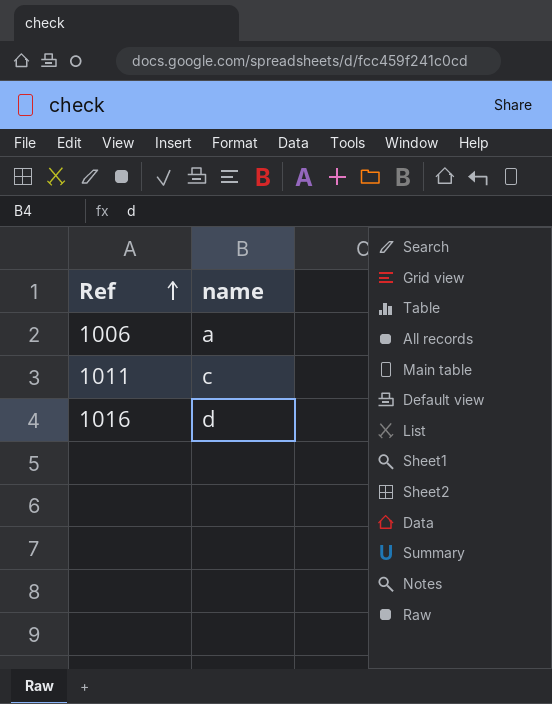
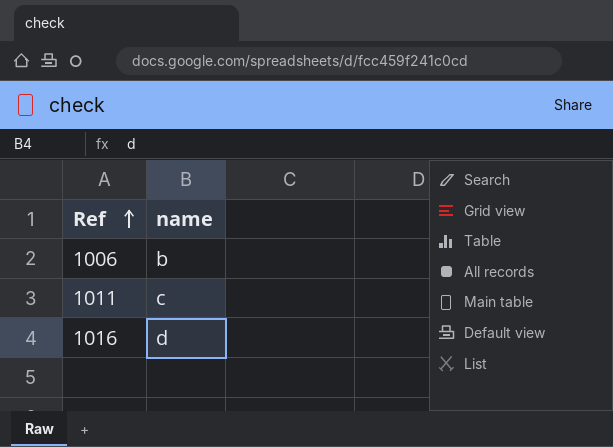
1006 | name: a -> b

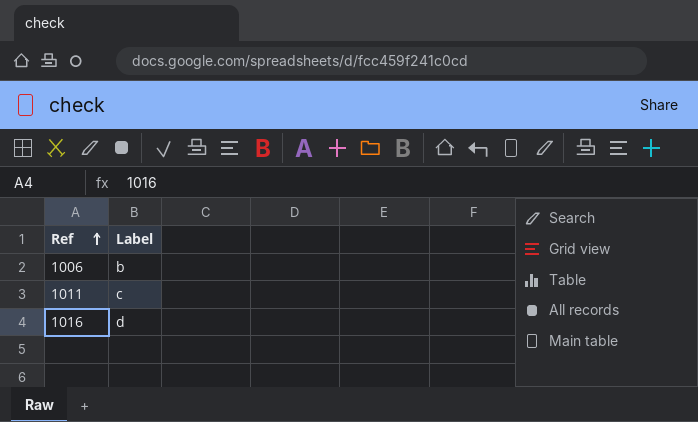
column name: name -> Label

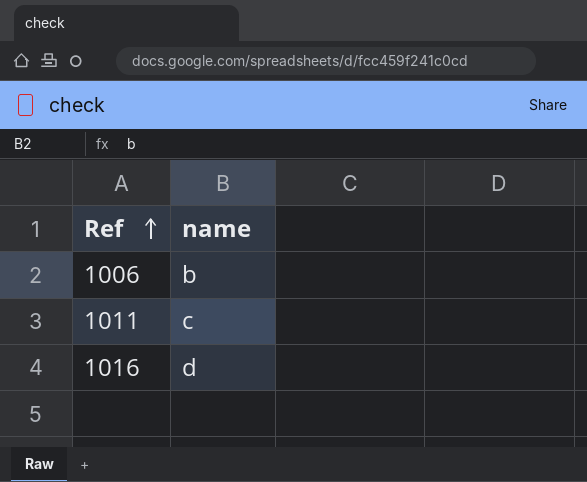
column name: Label -> name

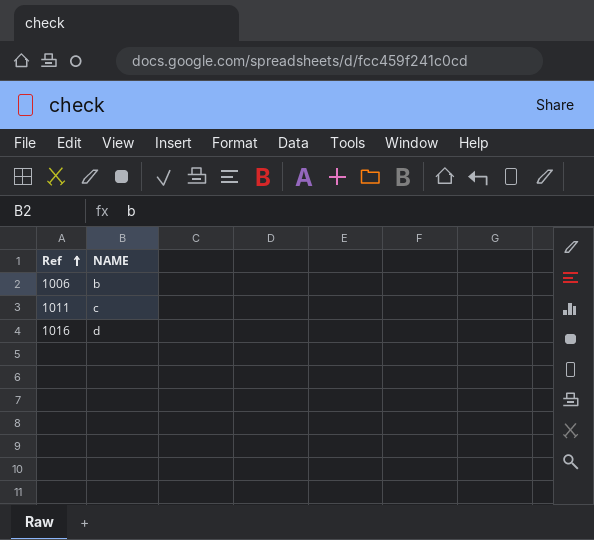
column name: name -> NAME

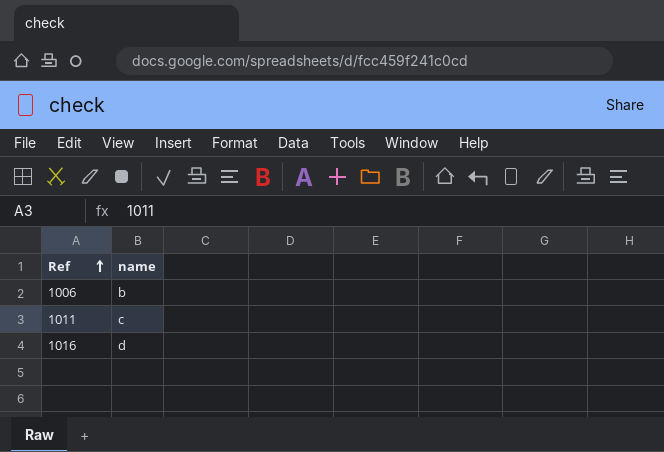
column name: NAME -> name

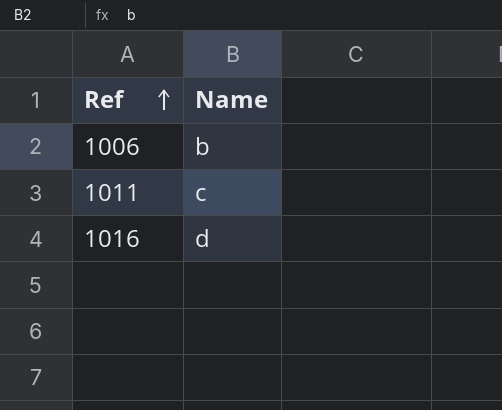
column name: name -> Name

